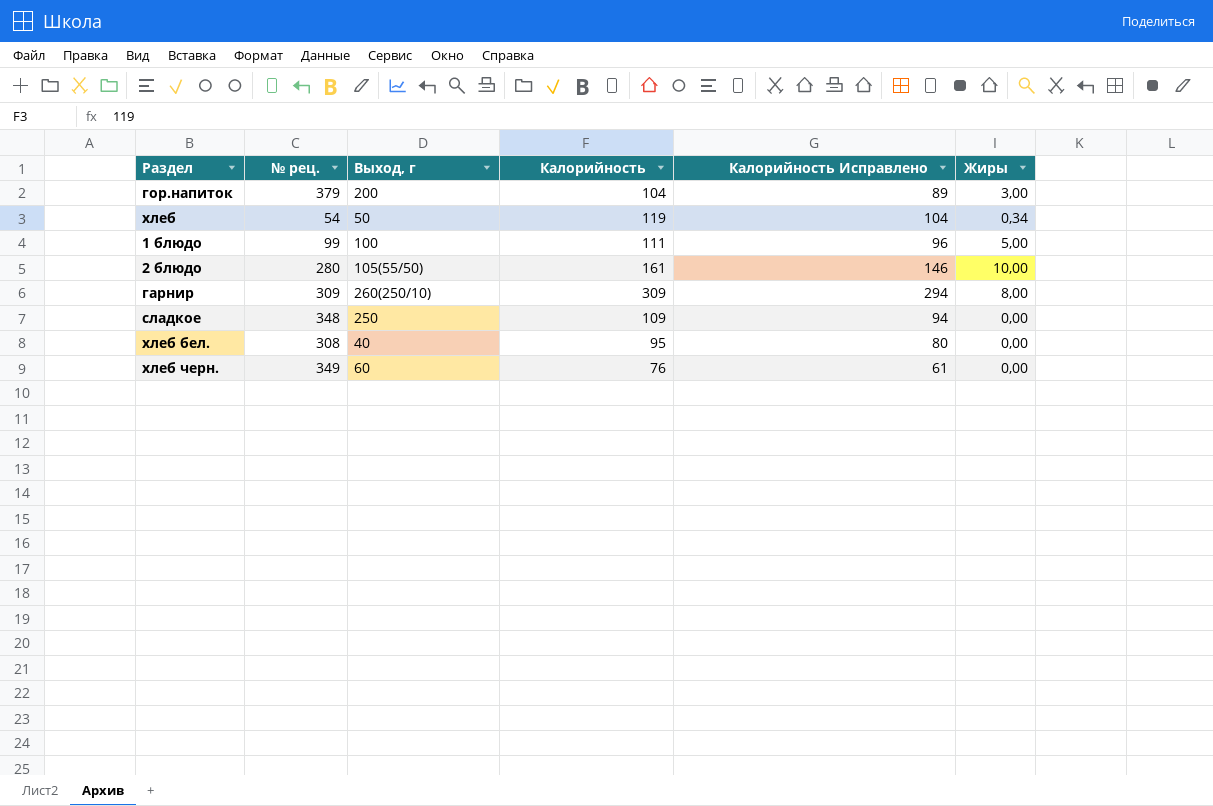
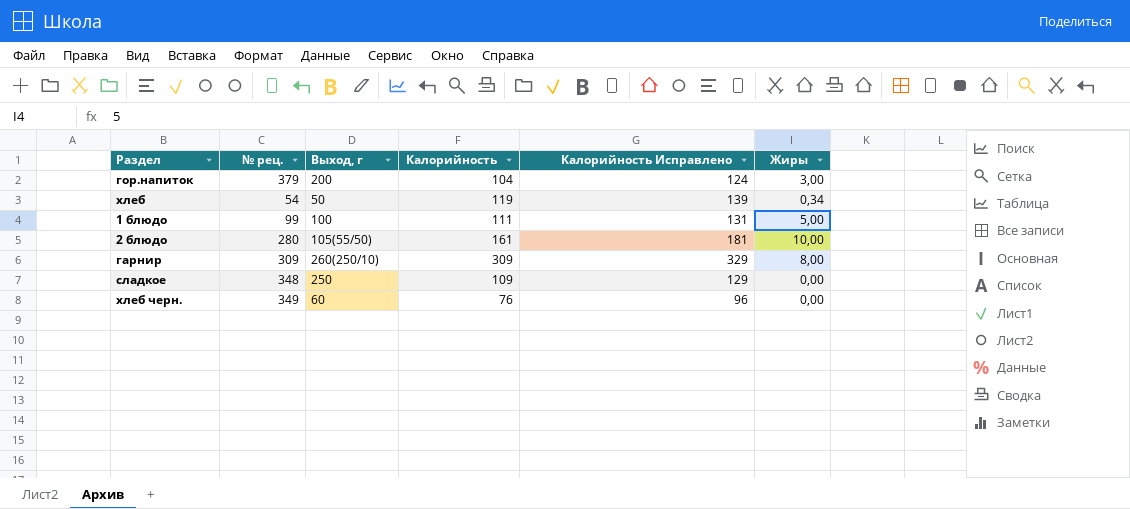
column Калорийность Исправлено | formula: [Калорийность] - 15 -> [Калорийность] + 20
row хлеб бел.: 308 | 40 | 95 | 80 | 0,00 -> none

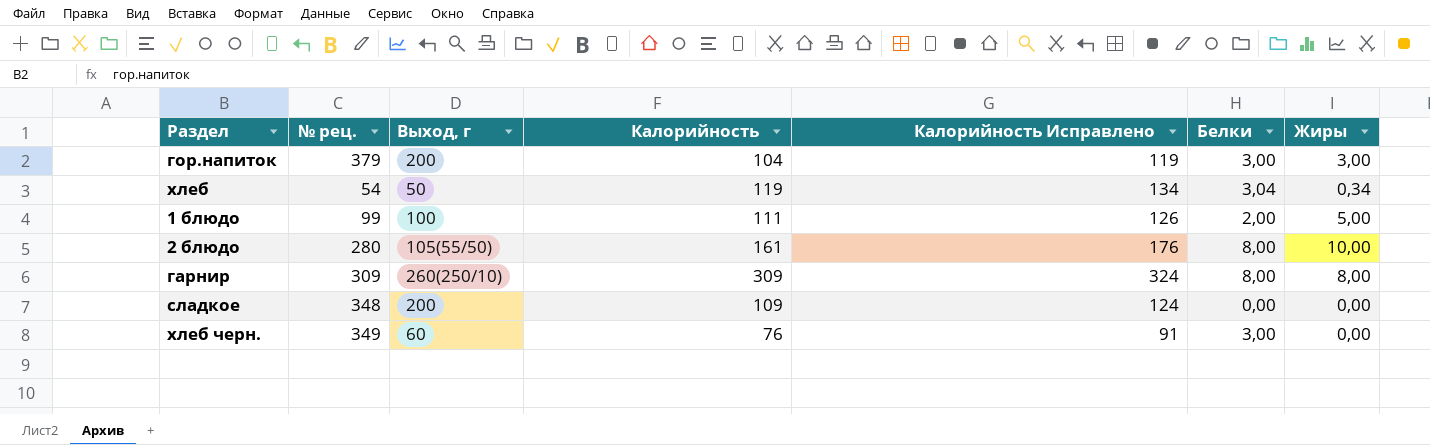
column Калорийность Исправлено | formula: [Калорийность] + 20 -> [Калорийность] + 15
column Белки | position: none -> 6
сладкое | Выход, г: 250 -> 200

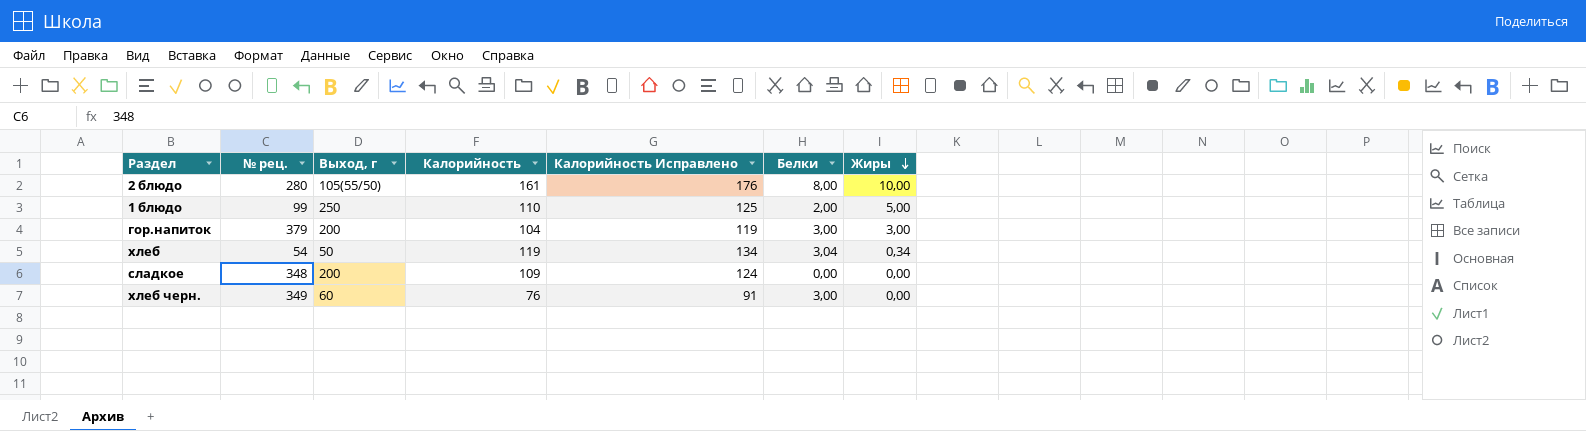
row order: none -> Жиры descending
row гарнир: 309 | 260(250/10) | 309 | 324 | 8,00 | 8,00 -> none
1 блюдо | Выход, г: 100 -> 250
1 блюдо | Калорийность: 111 -> 110
1 блюдо | Калорийность Исправлено: 126 -> 125

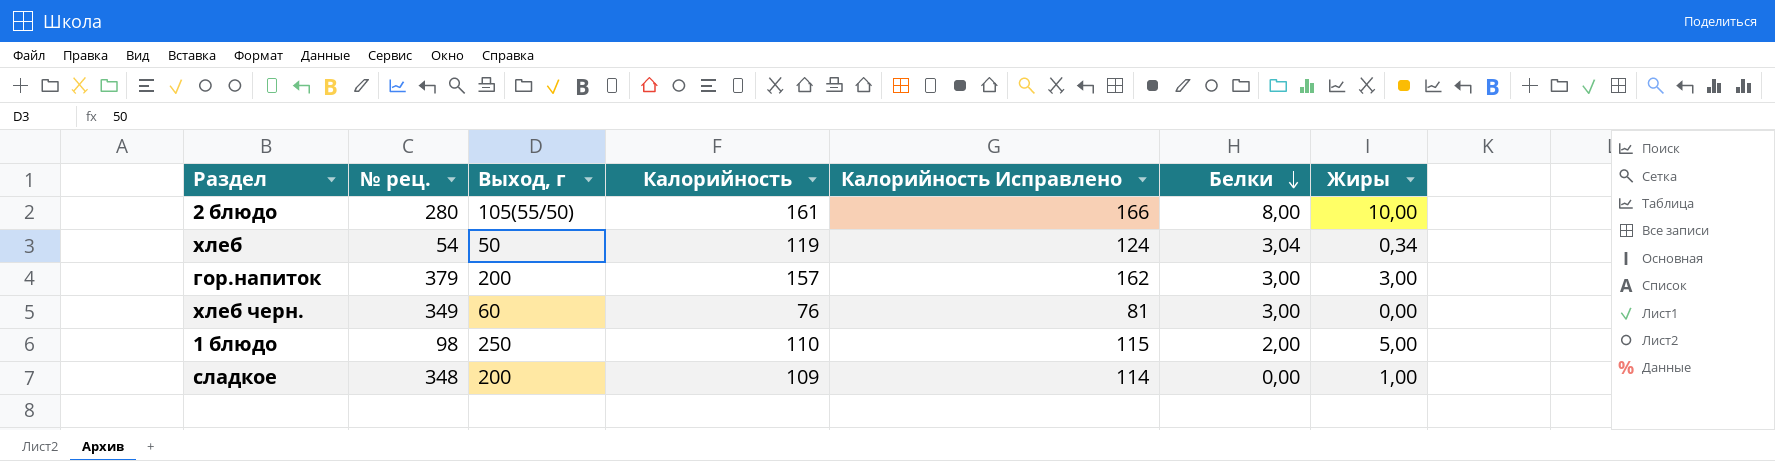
row order: Жиры descending -> Белки descending
column Калорийность Исправлено | formula: [Калорийность] + 15 -> [Калорийность] + 5
гор.напиток | Калорийность: 104 -> 157
1 блюдо | № рец.: 99 -> 98
сладкое | Жиры: 0,00 -> 1,00

